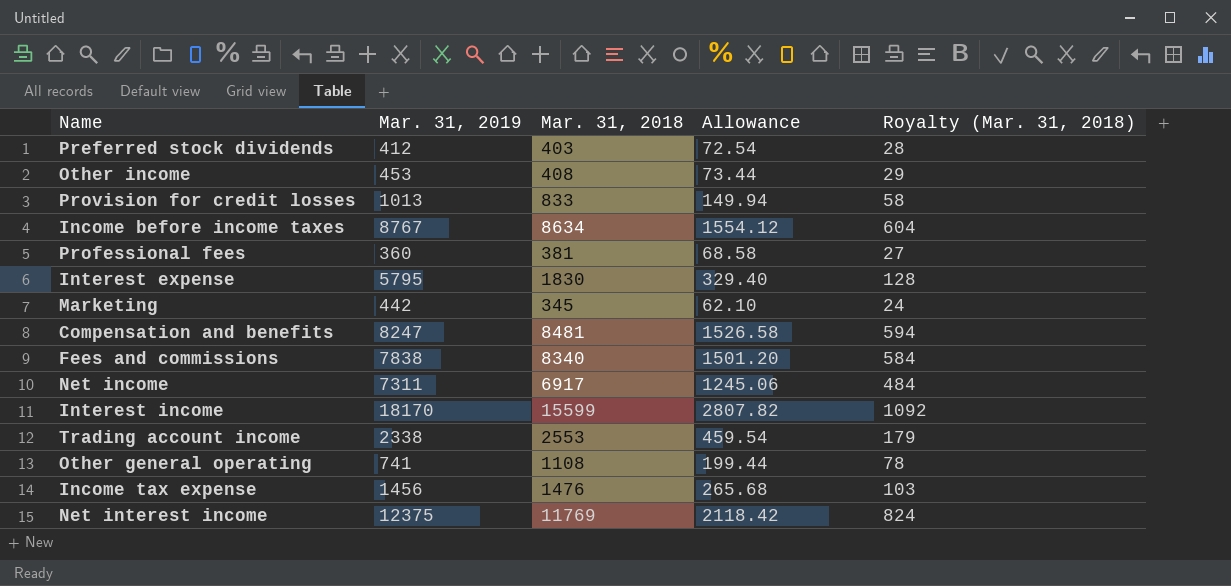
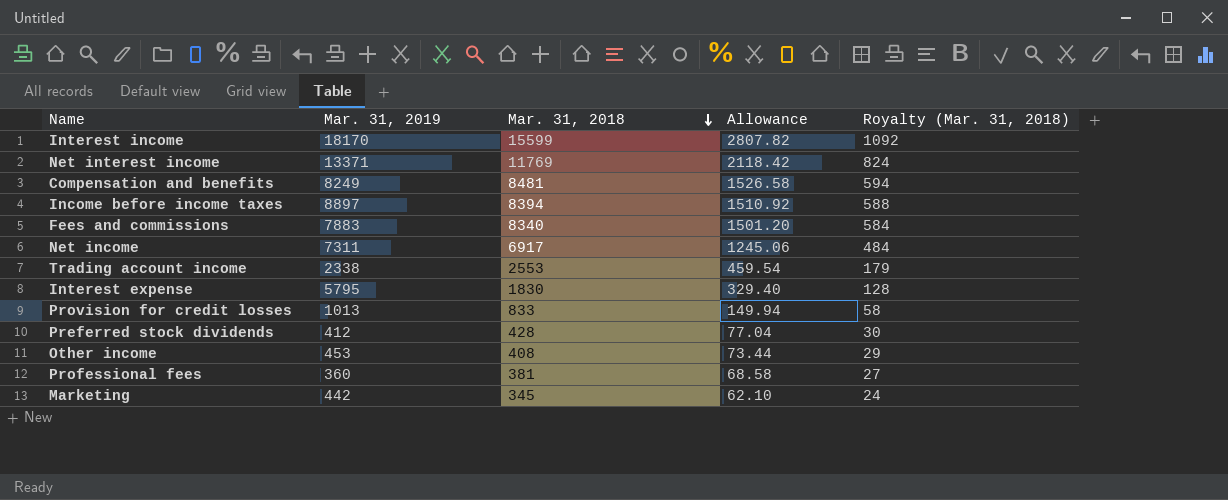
row order: none -> Mar. 31, 2018 descending
row Other general operating: 741 | 1108 | 199.44 | 78 -> none
row Income tax expense: 1456 | 1476 | 265.68 | 103 -> none
Net interest income | Mar. 31, 2019: 12375 -> 13371
Compensation and benefits | Mar. 31, 2019: 8247 -> 8249
Income before income taxes | Mar. 31, 2019: 8767 -> 8897
Income before income taxes | Mar. 31, 2018: 8634 -> 8394
Income before income taxes | Allowance: 1554.12 -> 1510.92
Income before income taxes | Royalty (Mar. 31, 2018): 604 -> 588
Fees and commissions | Mar. 31, 2019: 7838 -> 7883
Preferred stock dividends | Mar. 31, 2018: 403 -> 428
Preferred stock dividends | Allowance: 72.54 -> 77.04
Preferred stock dividends | Royalty (Mar. 31, 2018): 28 -> 30

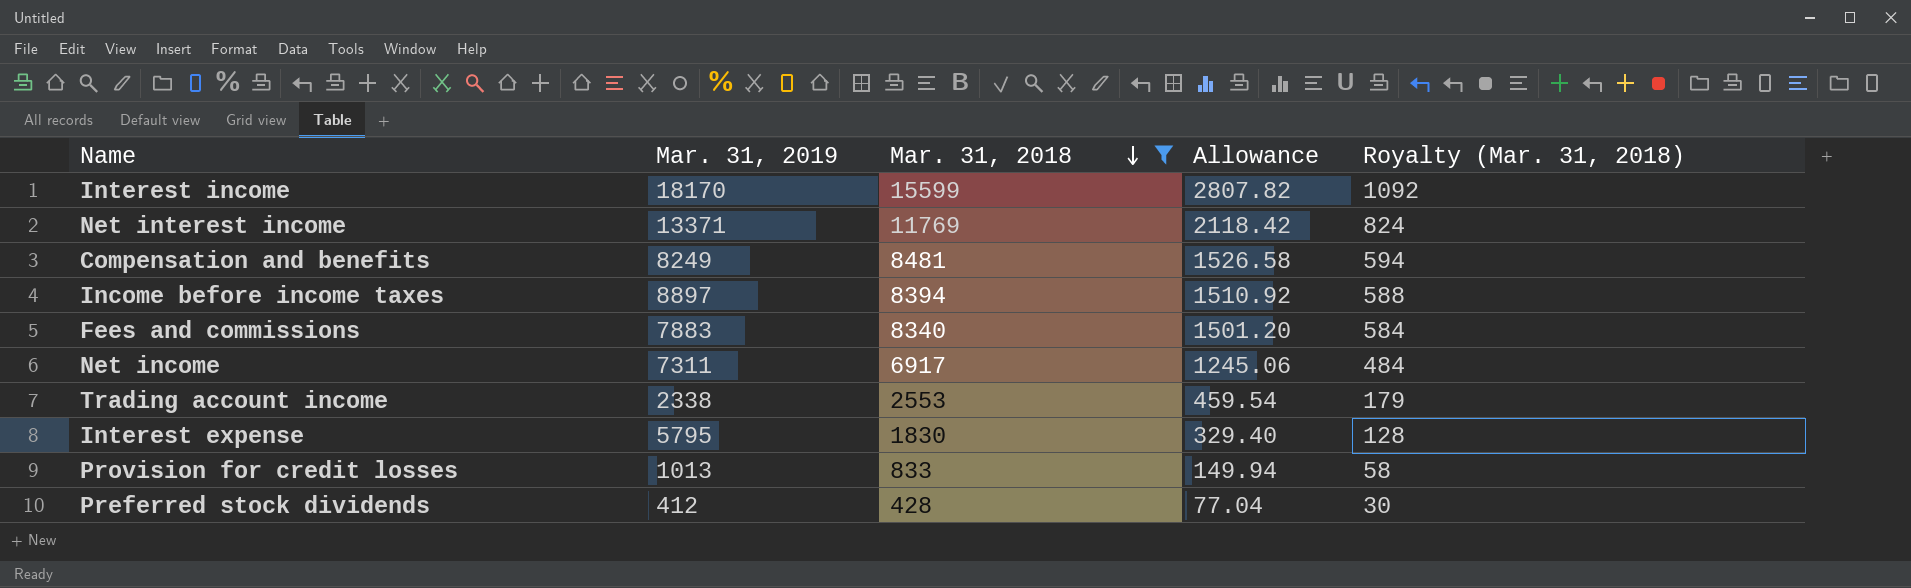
filter: none -> Mar. 31, 2018 >= 428

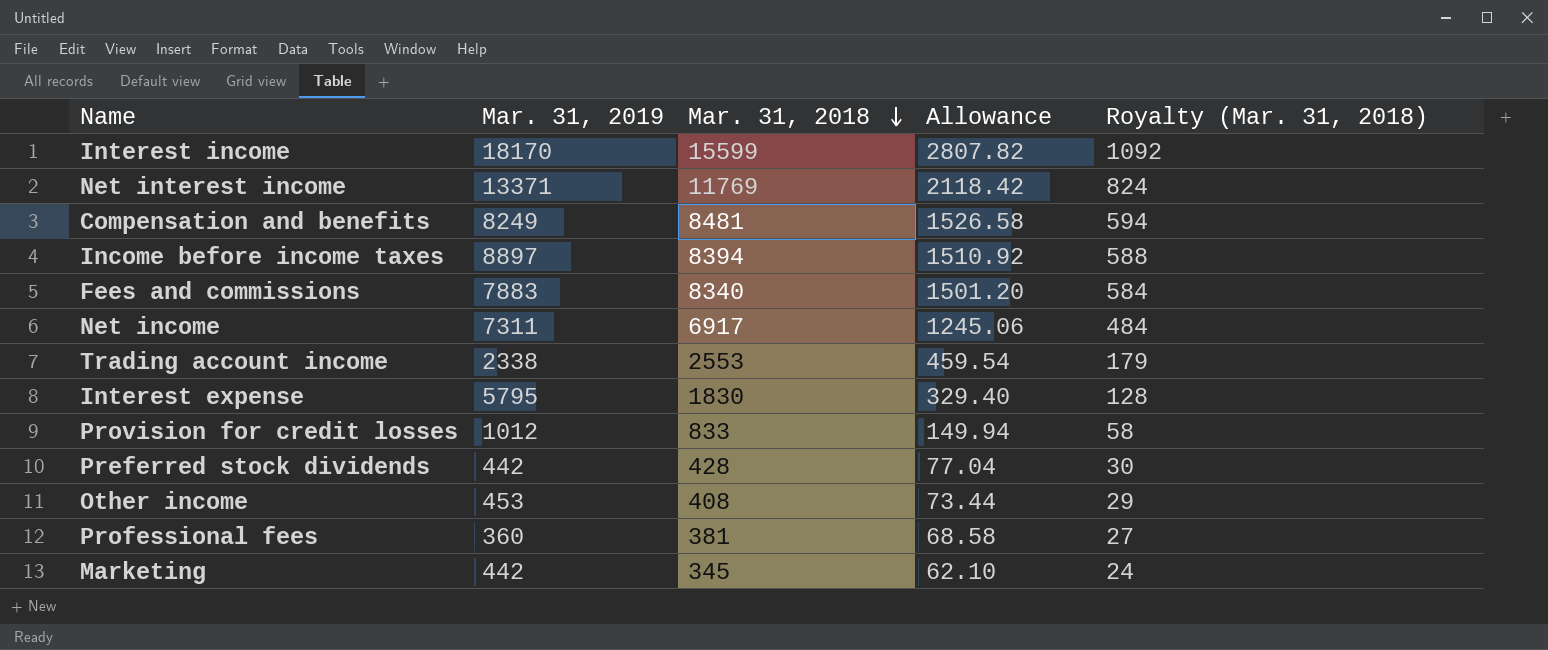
filter: Mar. 31, 2018 >= 428 -> none
Provision for credit losses | Mar. 31, 2019: 1013 -> 1012
Preferred stock dividends | Mar. 31, 2019: 412 -> 442

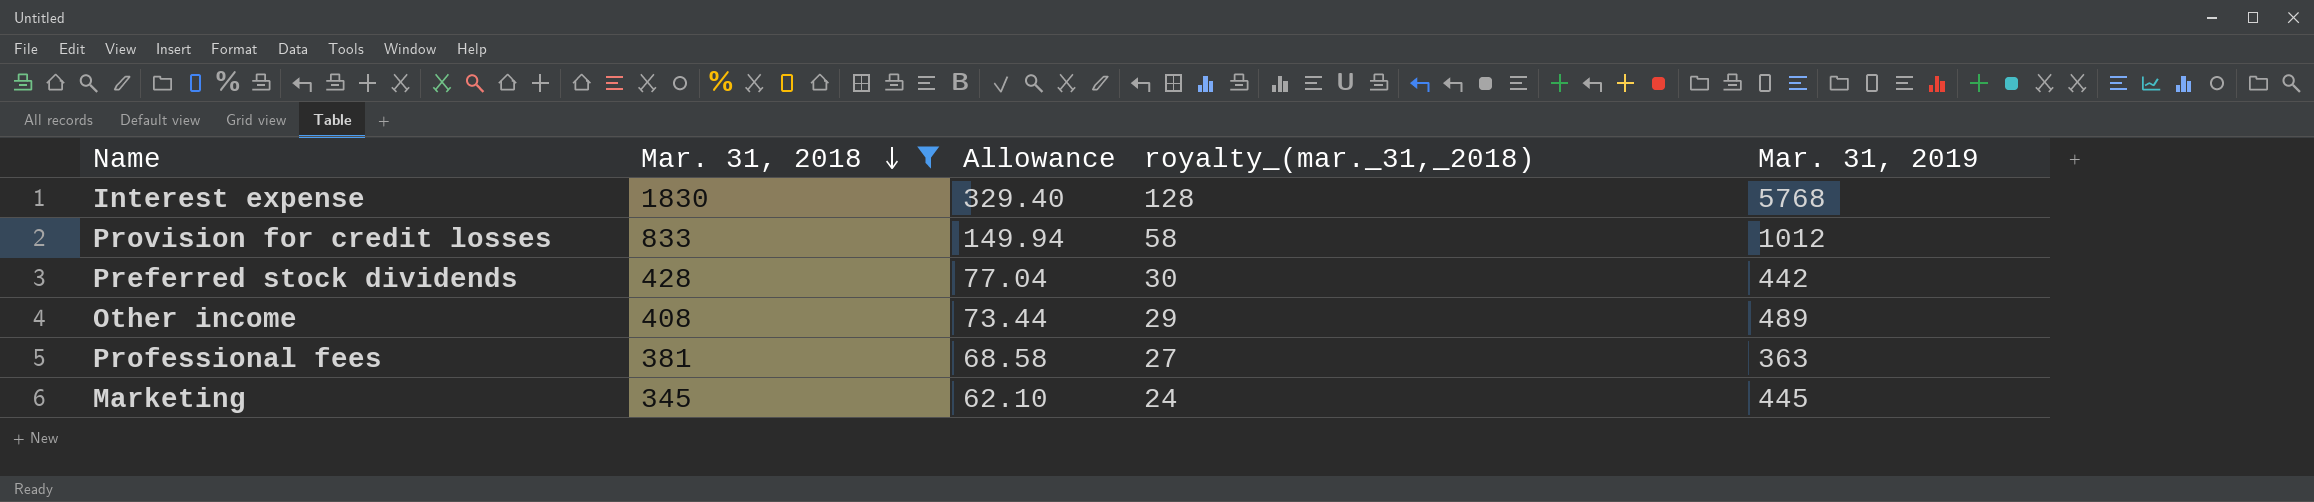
filter: none -> Mar. 31, 2018 <= 1830
column name: Royalty (Mar. 31, 2018) -> royalty_(mar._31,_2018)
column Mar. 31, 2019 | position: 2 -> 5
Interest expense | Mar. 31, 2019: 5795 -> 5768
Other income | Mar. 31, 2019: 453 -> 489
Professional fees | Mar. 31, 2019: 360 -> 363
Marketing | Mar. 31, 2019: 442 -> 445

